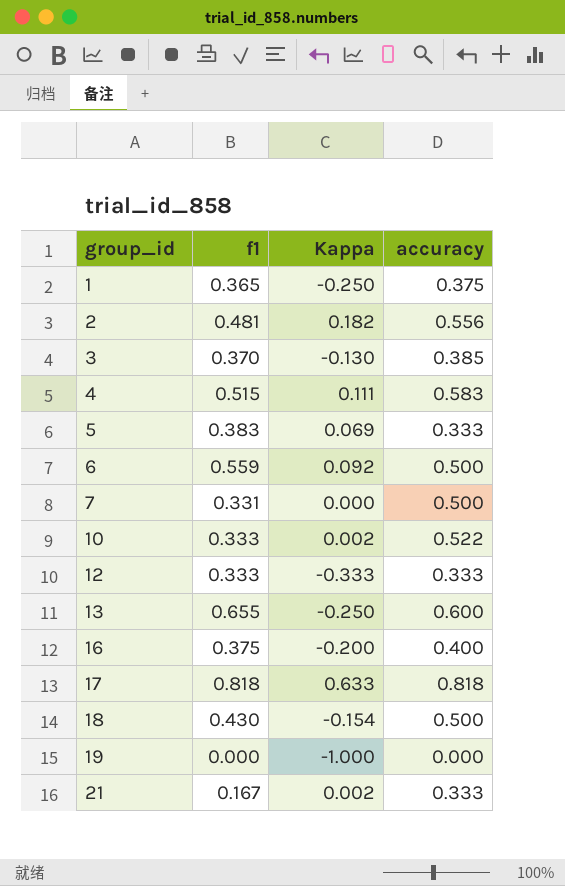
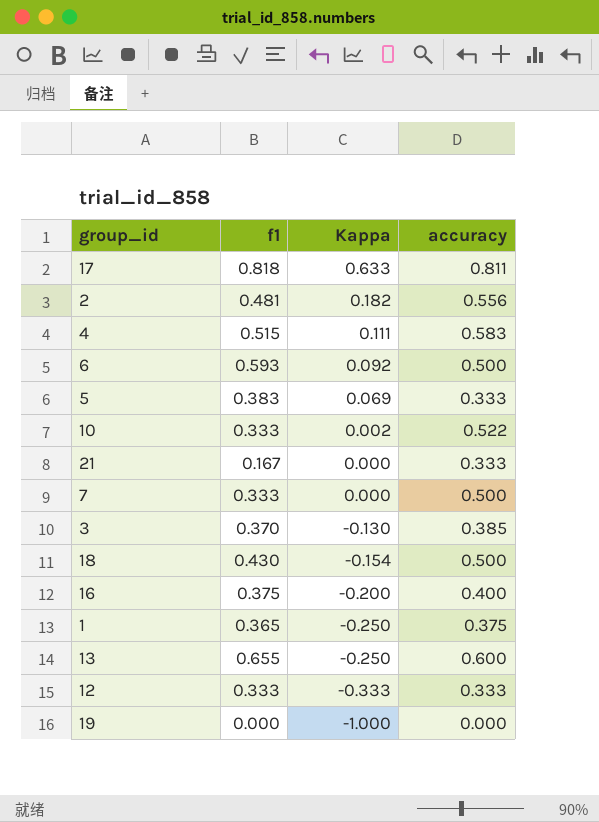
row order: group_id ascending -> Kappa descending
17 | accuracy: 0.818 -> 0.811
6 | f1: 0.559 -> 0.593
21 | Kappa: 0.002 -> 0.000
7 | f1: 0.331 -> 0.333

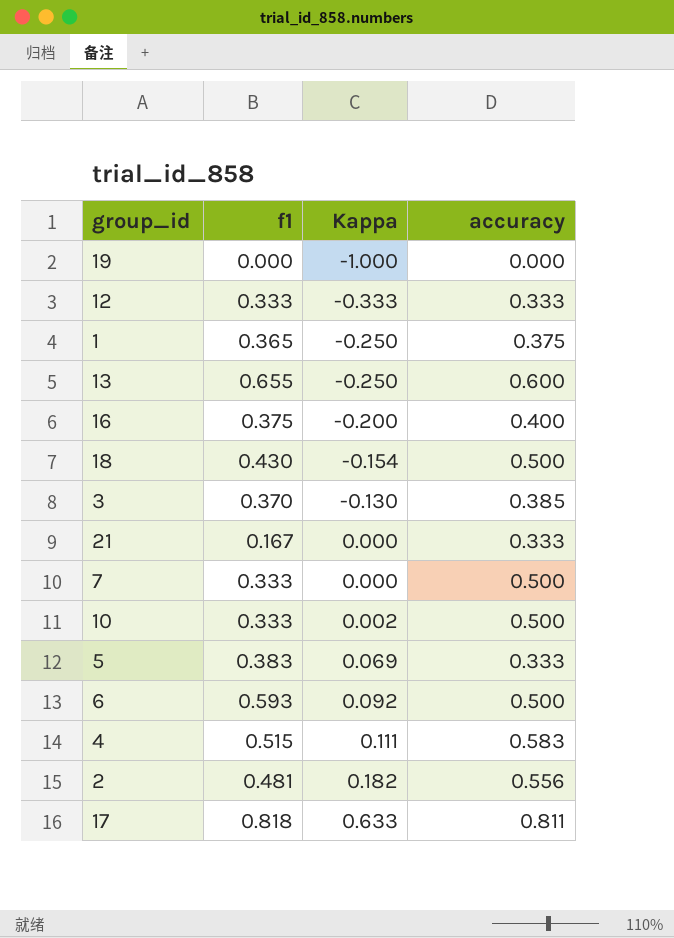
row order: Kappa descending -> Kappa ascending
10 | accuracy: 0.522 -> 0.500

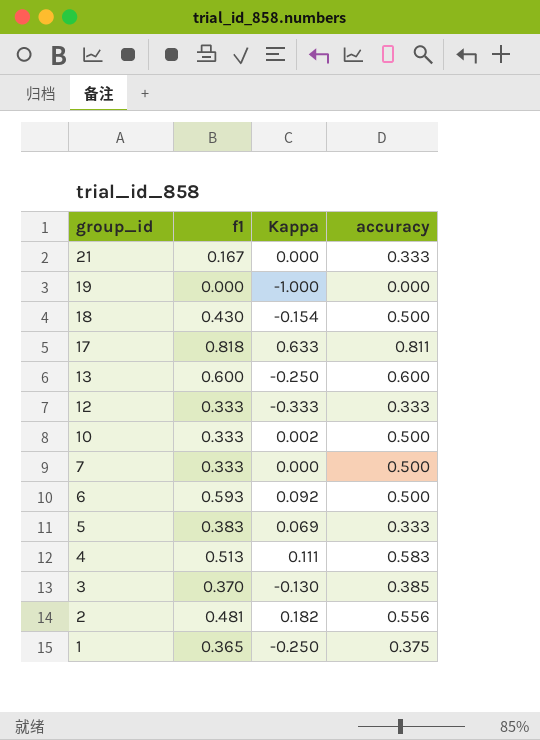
row order: Kappa ascending -> group_id descending
row 16: 0.375 | -0.200 | 0.400 -> none
13 | f1: 0.655 -> 0.600
4 | f1: 0.515 -> 0.513

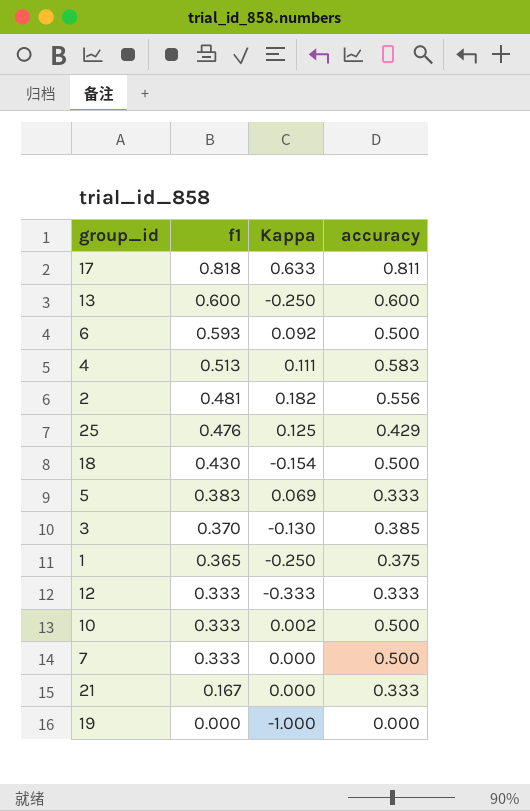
row order: group_id descending -> f1 descending
row 25: none -> 0.476 | 0.125 | 0.429

